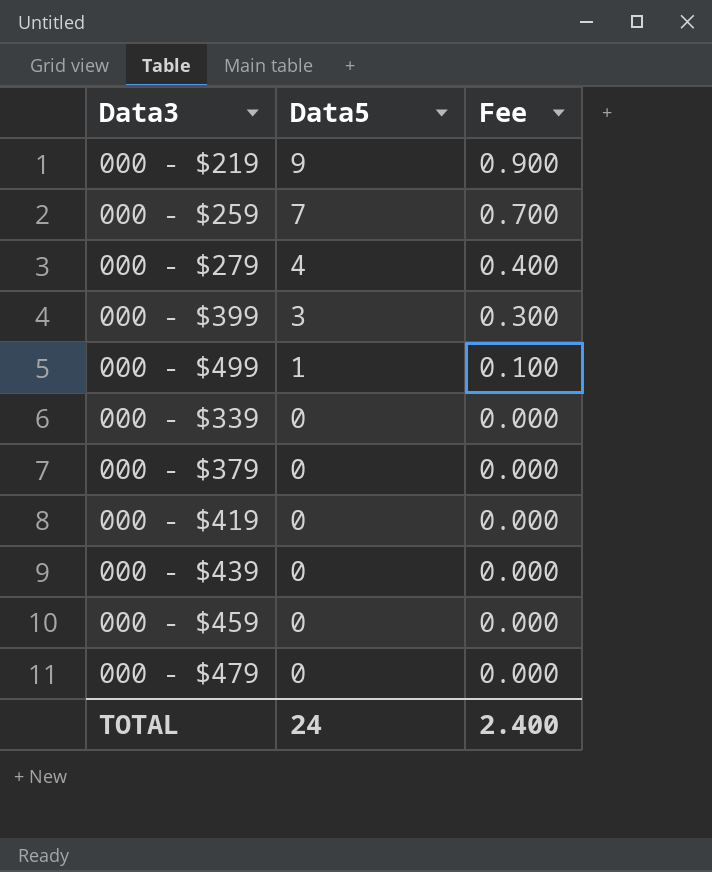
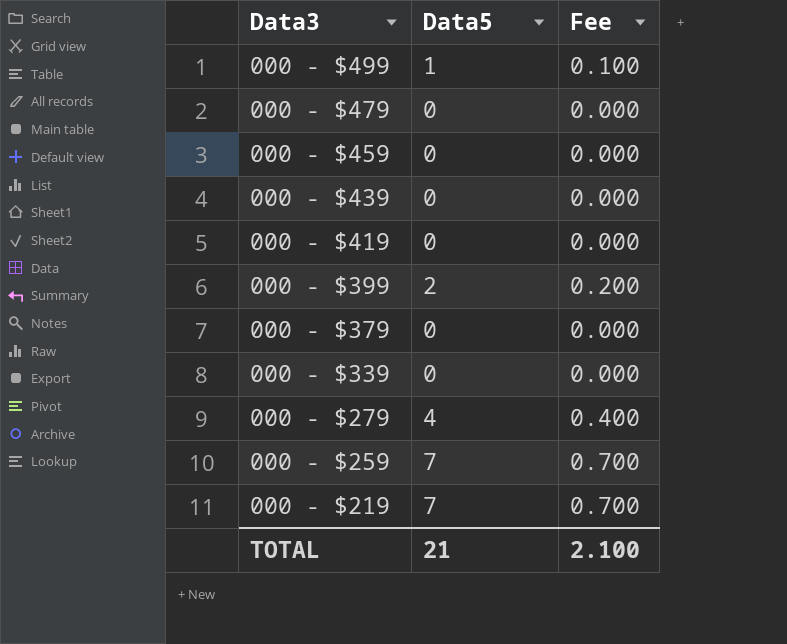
row order: Data5 descending -> Data3 descending
000 - $399 | Data5: 3 -> 2
000 - $399 | Fee: 0.300 -> 0.200
000 - $219 | Data5: 9 -> 7
000 - $219 | Fee: 0.900 -> 0.700
TOTAL | Data5: 24 -> 21
TOTAL | Fee: 2.400 -> 2.100

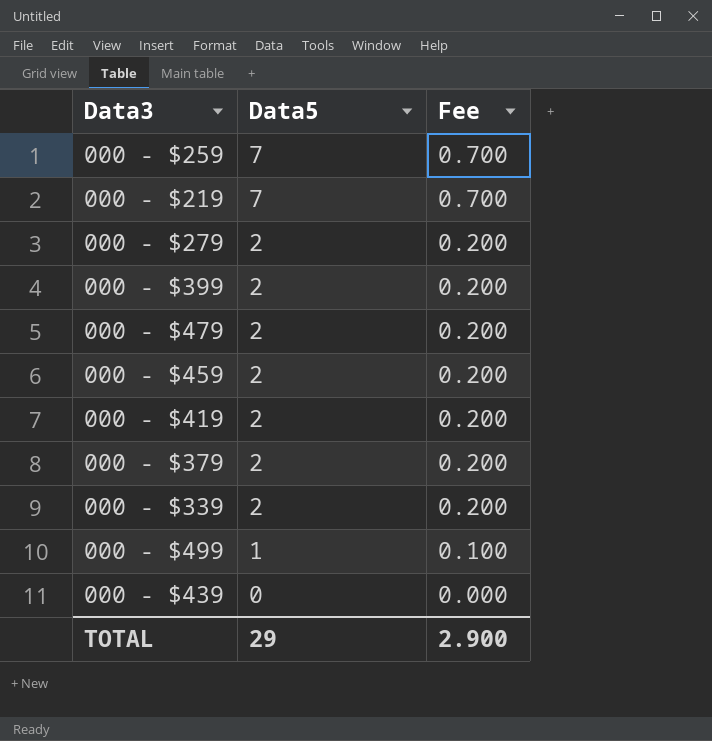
row order: Data3 descending -> Data5 descending
000 - $279 | Data5: 4 -> 2
000 - $279 | Fee: 0.400 -> 0.200
000 - $479 | Data5: 0 -> 2
000 - $479 | Fee: 0.000 -> 0.200
000 - $459 | Data5: 0 -> 2
000 - $459 | Fee: 0.000 -> 0.200
000 - $419 | Data5: 0 -> 2
000 - $419 | Fee: 0.000 -> 0.200
000 - $379 | Data5: 0 -> 2
000 - $379 | Fee: 0.000 -> 0.200
000 - $339 | Data5: 0 -> 2
000 - $339 | Fee: 0.000 -> 0.200
TOTAL | Data5: 21 -> 29
TOTAL | Fee: 2.100 -> 2.900

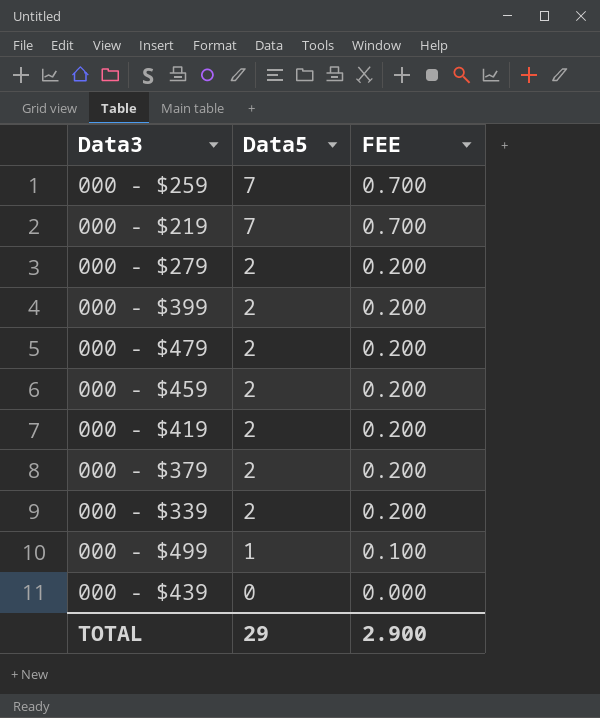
column name: Fee -> FEE

